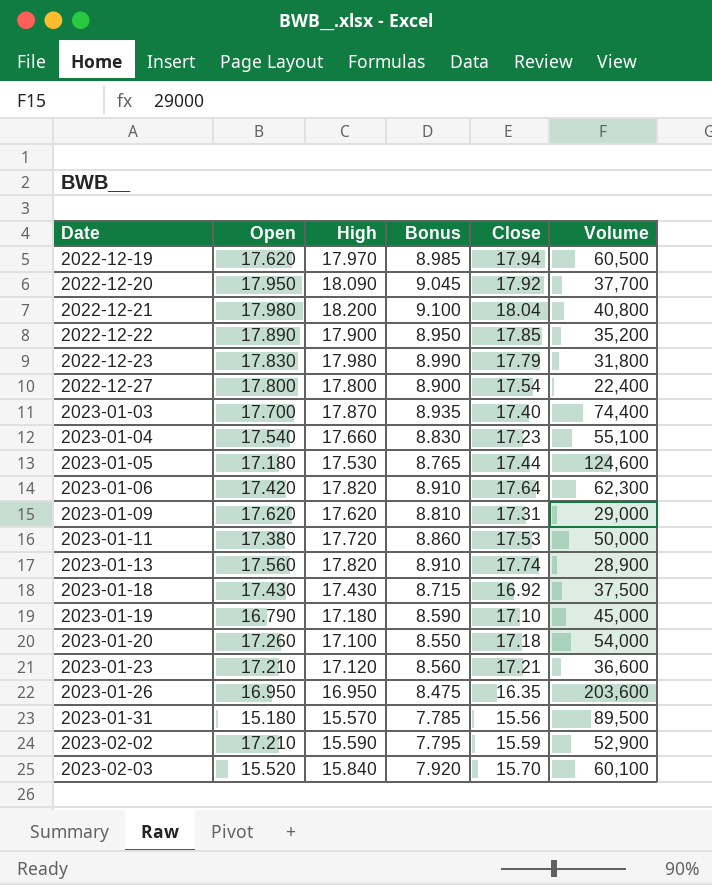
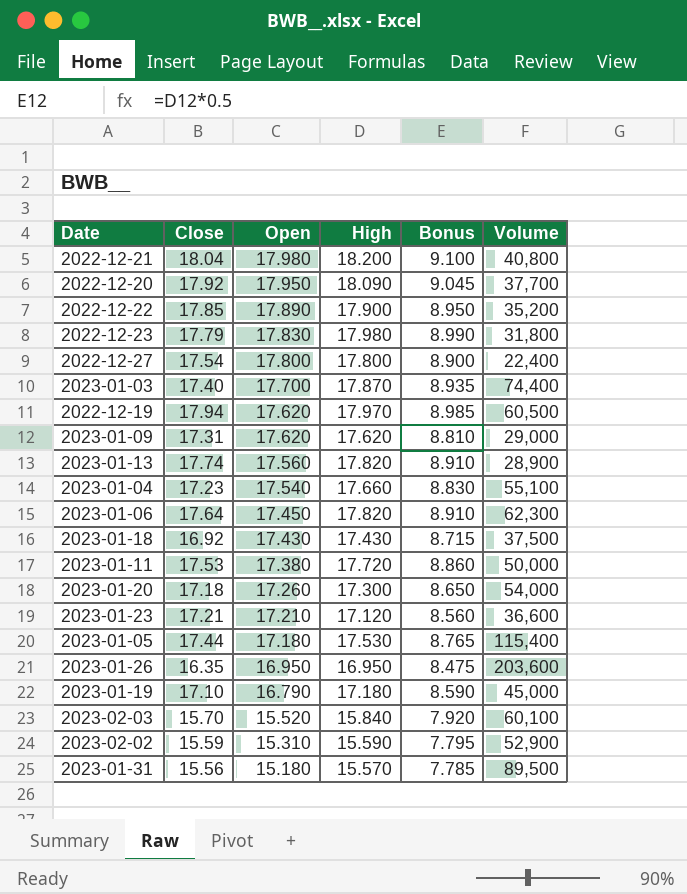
row order: Date ascending -> Open descending
column Close | position: 5 -> 2
2023-01-06 | Open: 17.420 -> 17.450
2023-01-20 | High: 17.100 -> 17.300
2023-01-20 | Bonus: 8.550 -> 8.650
2023-01-05 | Volume: 124,600 -> 115,400
2023-02-02 | Open: 17.210 -> 15.310

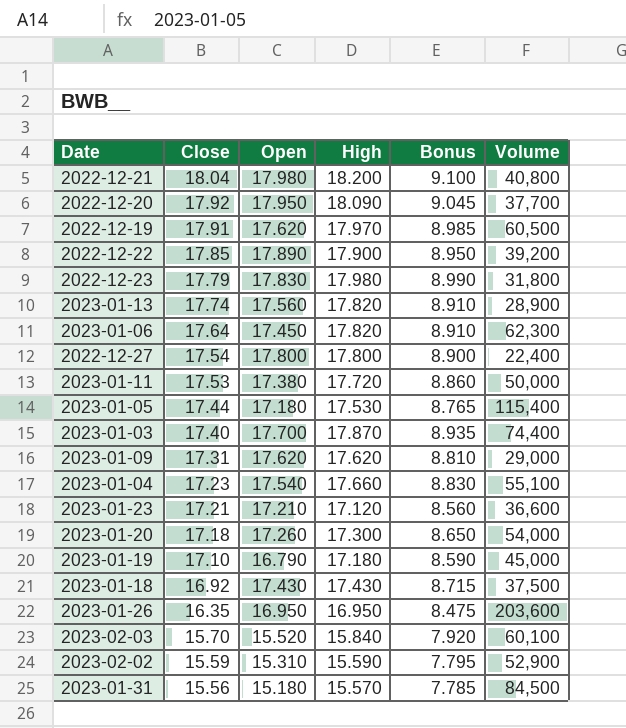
row order: Open descending -> Close descending
2022-12-19 | Close: 17.94 -> 17.91
2022-12-22 | Volume: 35,200 -> 39,200
2023-01-31 | Volume: 89,500 -> 84,500

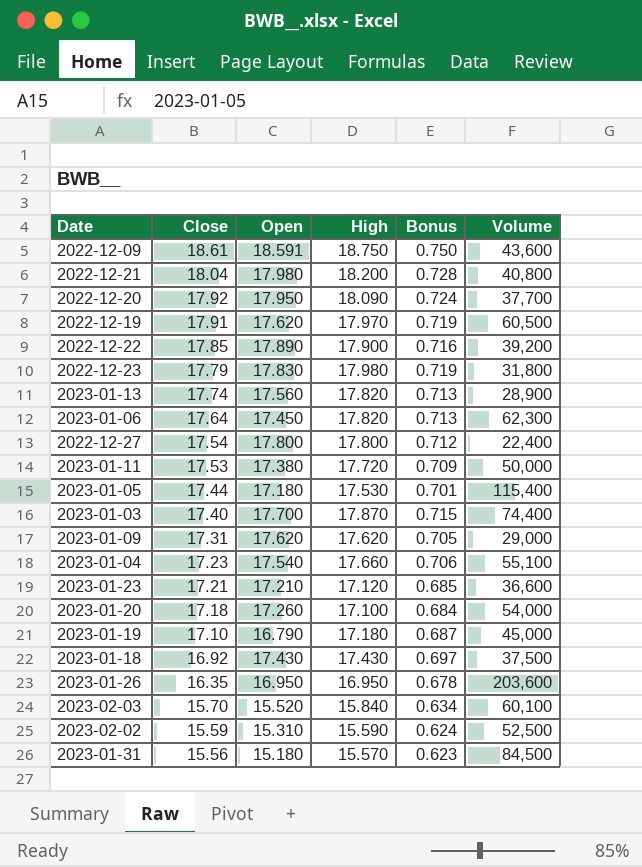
column Bonus | formula: [High] * 0.5 -> [High] * 0.04
row 2022-12-09: none -> 18.61 | 18.591 | 18.750 | 0.750 | 43,600
2023-01-20 | High: 17.300 -> 17.100
2023-02-02 | Volume: 52,900 -> 52,500

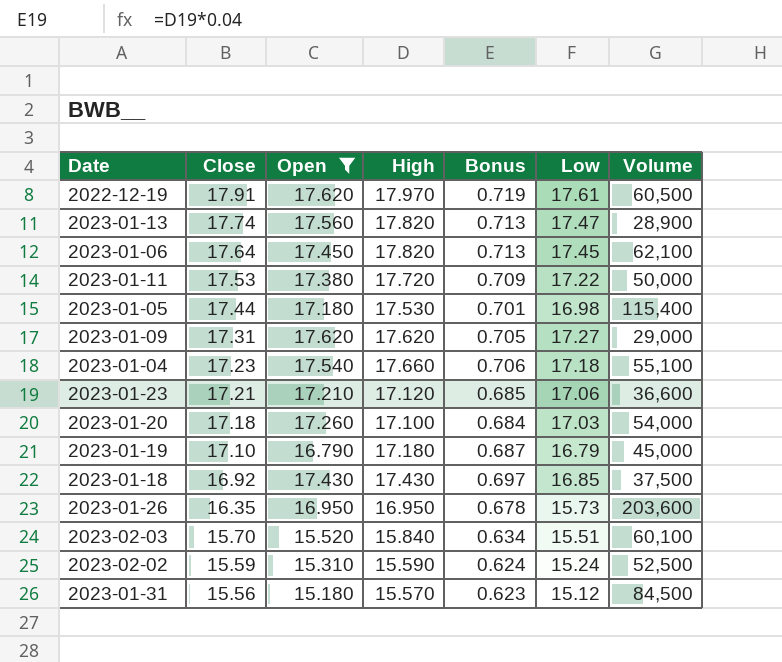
filter: none -> Open <= 17.620
column Low | position: none -> 6
2023-01-06 | Volume: 62,300 -> 62,100

